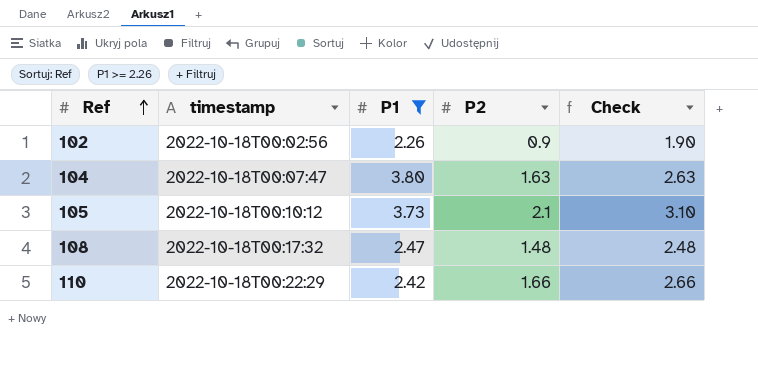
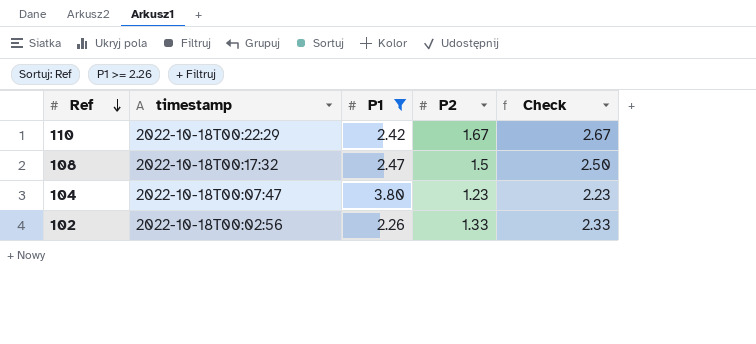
row order: Ref ascending -> Ref descending
row 105: 2022-10-18T00:10:12 | 3.73 | 2.1 | 3.10 -> none
110 | P2: 1.66 -> 1.67
110 | Check: 2.66 -> 2.67
108 | P2: 1.48 -> 1.5
108 | Check: 2.48 -> 2.50
104 | P2: 1.63 -> 1.23
104 | Check: 2.63 -> 2.23
102 | P2: 0.9 -> 1.33
102 | Check: 1.90 -> 2.33

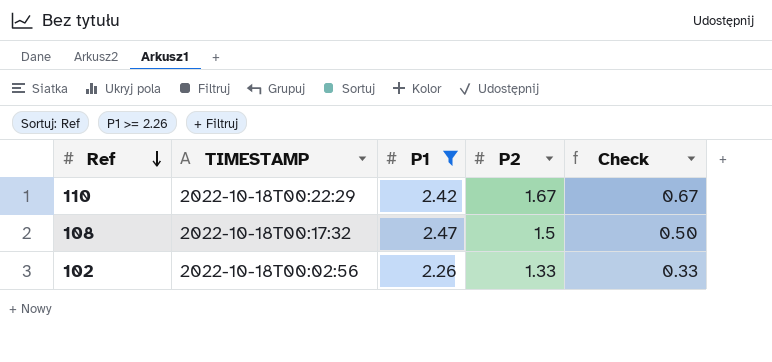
column name: timestamp -> TIMESTAMP
column Check | formula: [P2] + 1 -> [P2] - 1
row 104: 2022-10-18T00:07:47 | 3.80 | 1.23 | 2.23 -> none

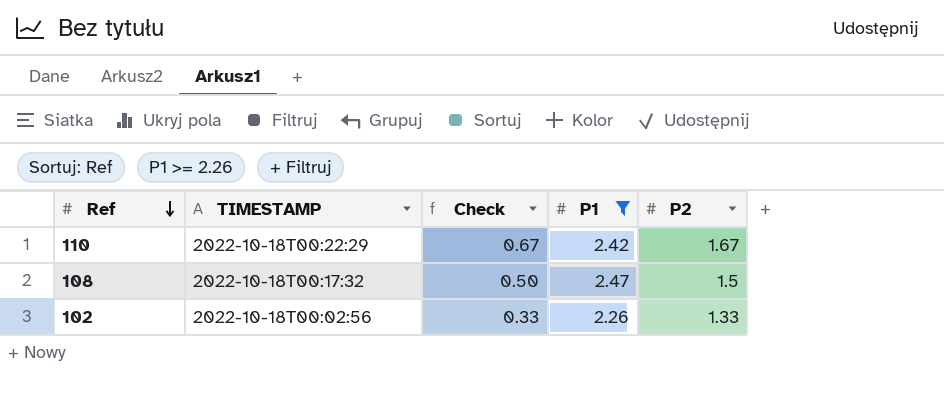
column Check | position: 5 -> 3

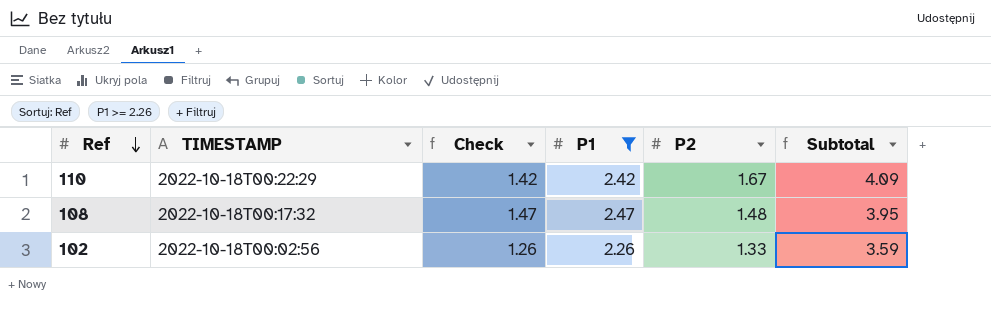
column Check | formula: [P2] - 1 -> [P1] - 1
column Subtotal | formula: none -> [P1] + [P2]
108 | P2: 1.5 -> 1.48

